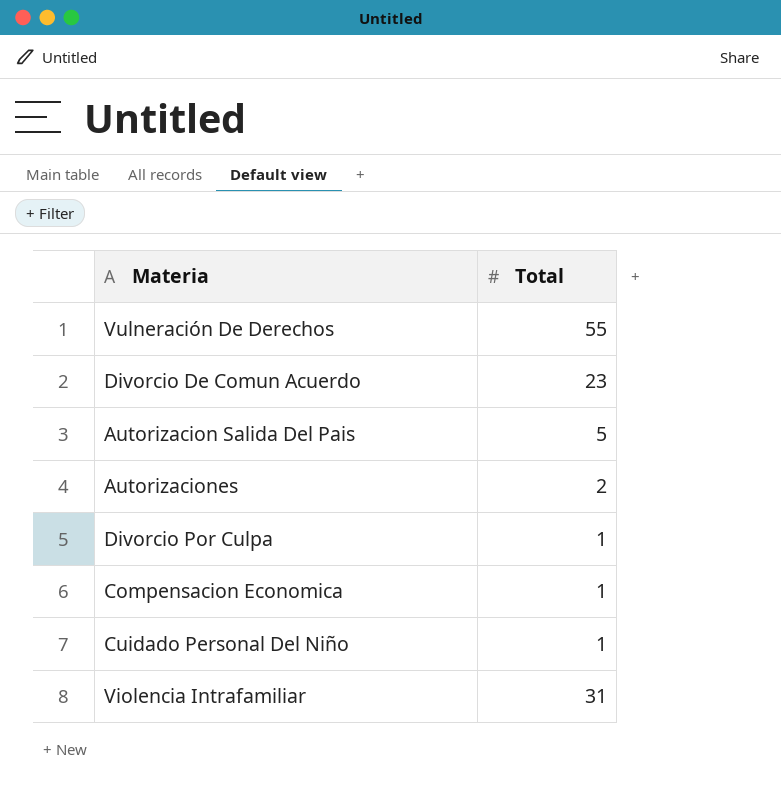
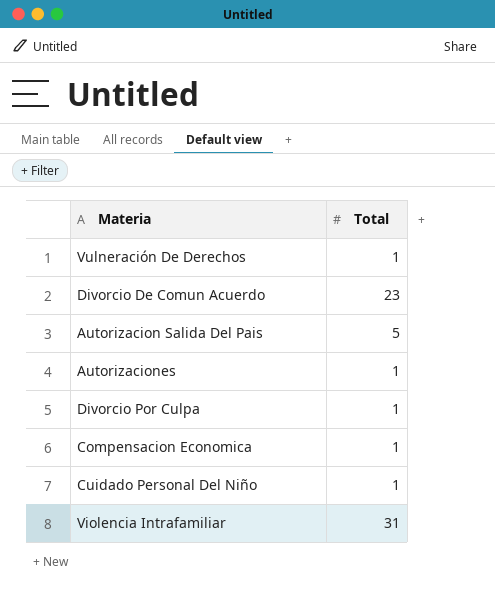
Vulneración De Derechos | Total: 55 -> 1
Autorizaciones | Total: 2 -> 1

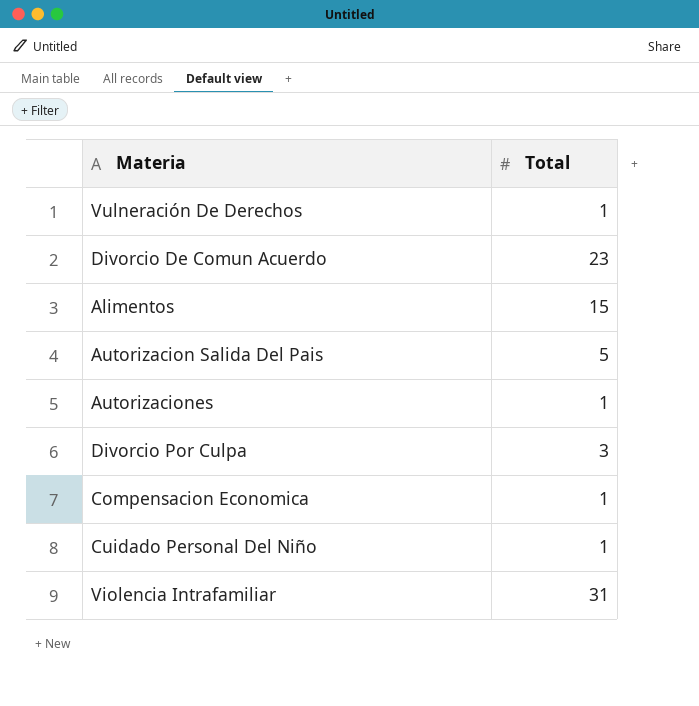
row Alimentos: none -> 15
Divorcio Por Culpa | Total: 1 -> 3

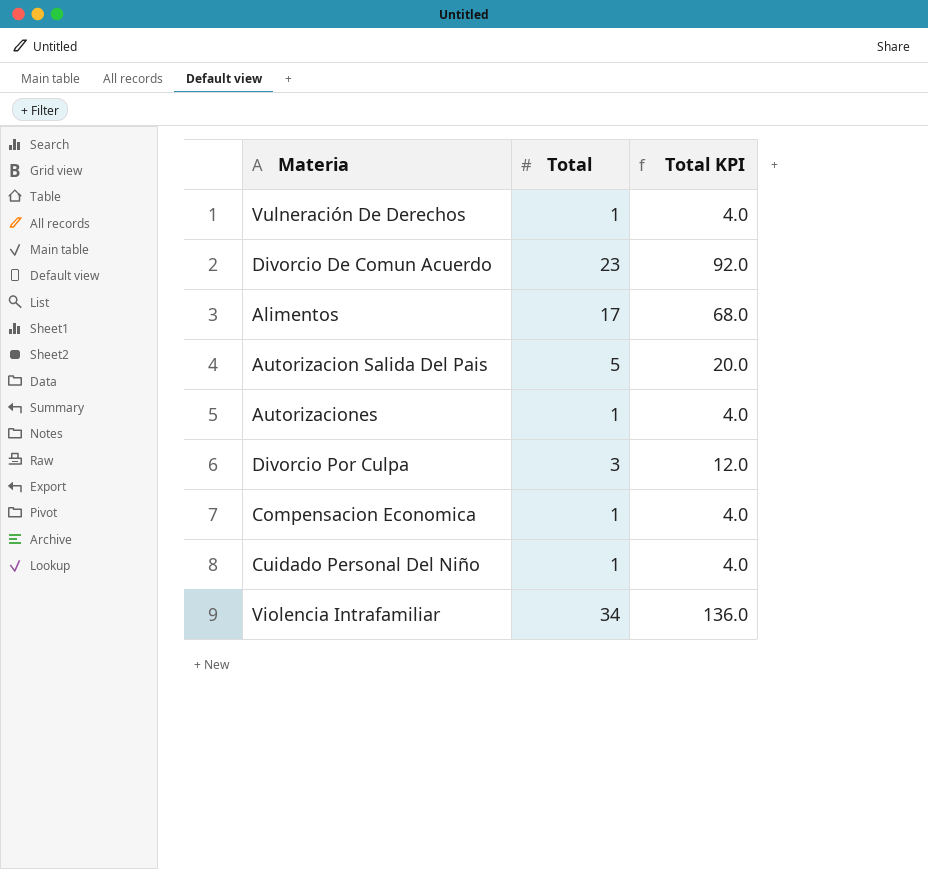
column Total KPI | formula: none -> [Total] * 4
Alimentos | Total: 15 -> 17
Violencia Intrafamiliar | Total: 31 -> 34

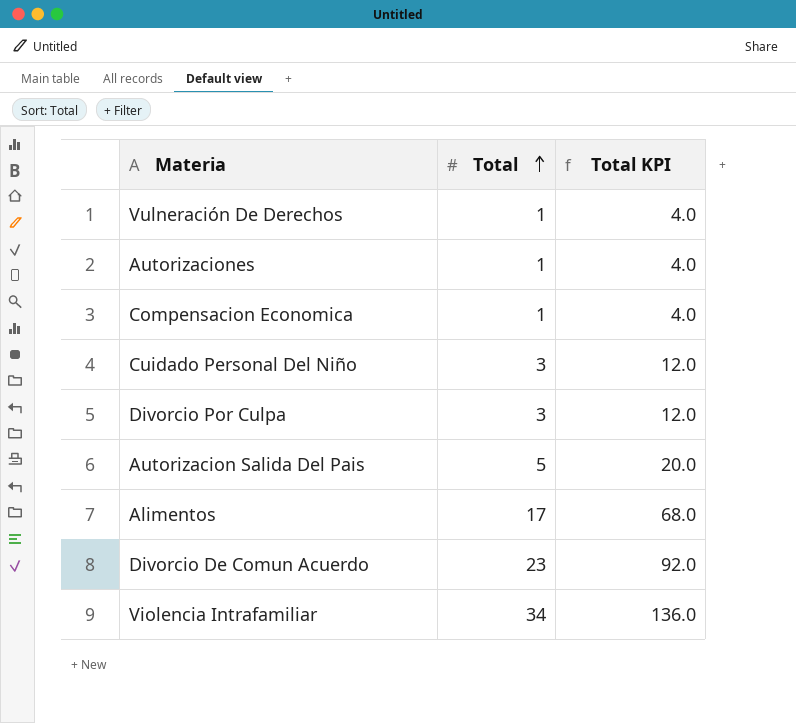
row order: none -> Total ascending
Cuidado Personal Del Niño | Total: 1 -> 3
Cuidado Personal Del Niño | Total KPI: 4.0 -> 12.0

